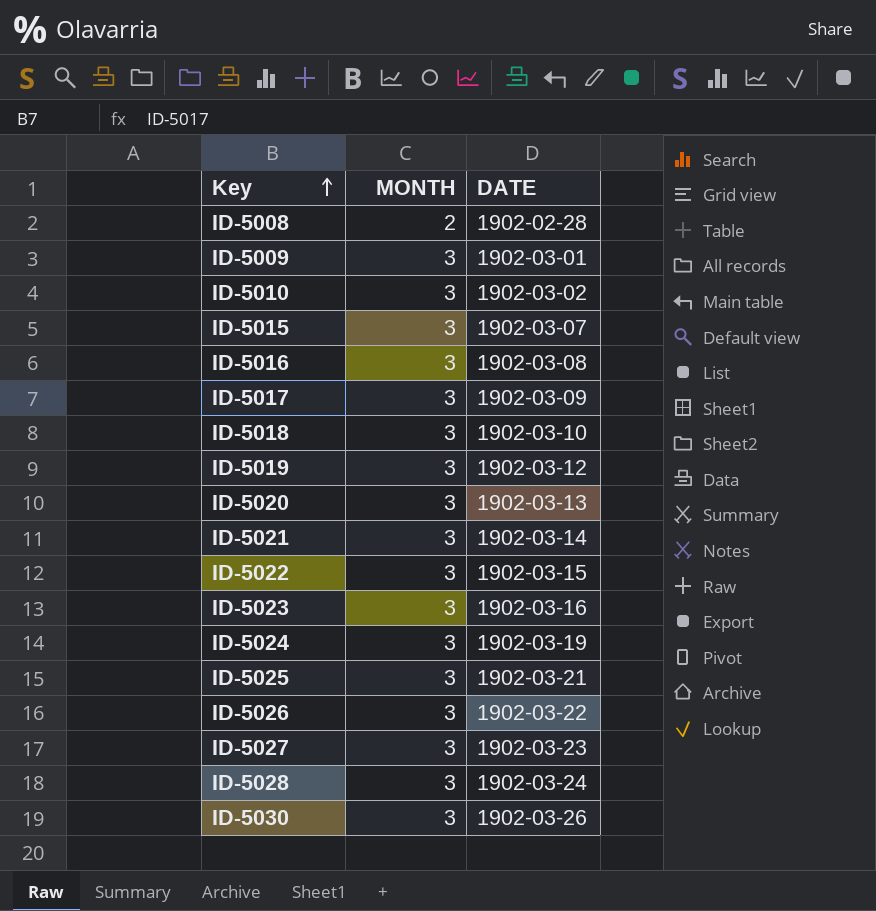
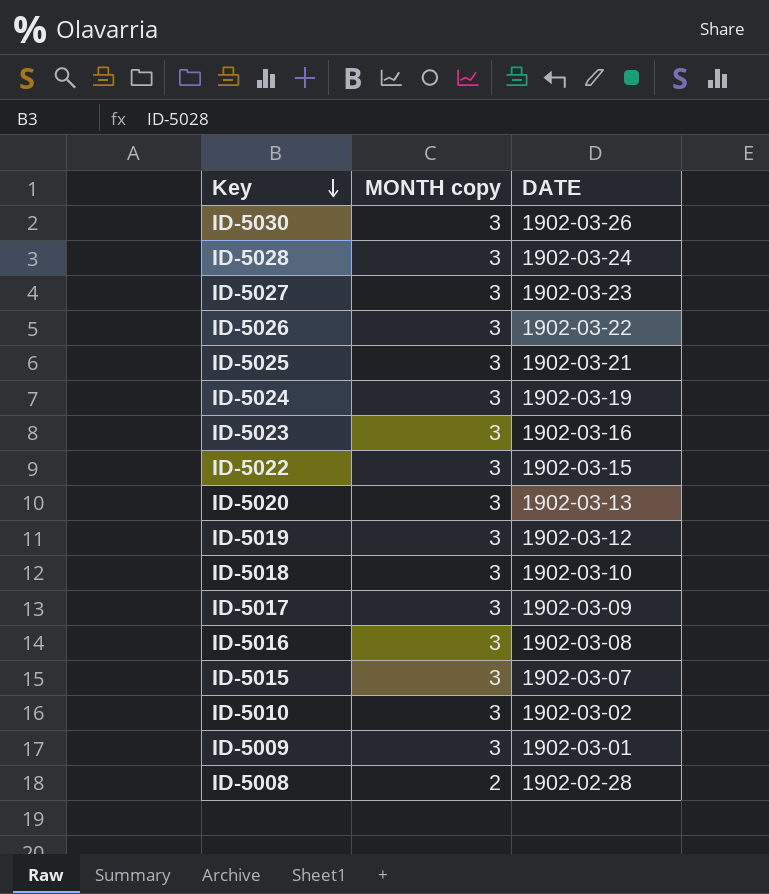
row order: Key ascending -> Key descending
column name: MONTH -> MONTH copy
row ID-5021: 3 | 1902-03-14 -> none

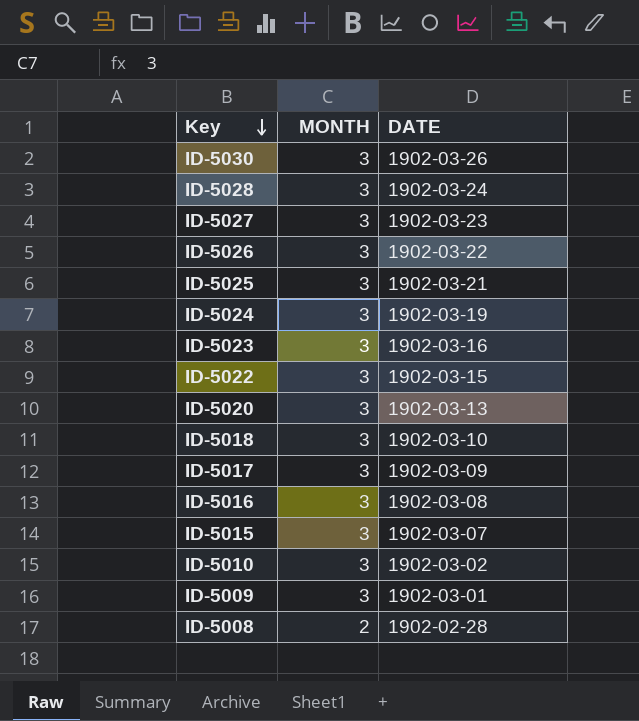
column name: MONTH copy -> MONTH
row ID-5019: 3 | 1902-03-12 -> none

